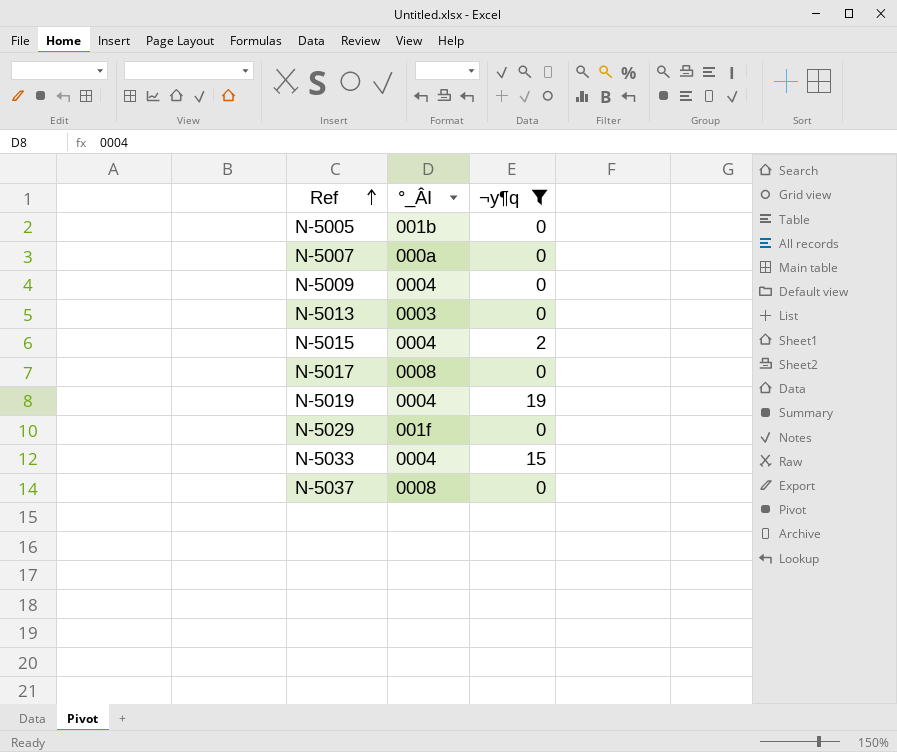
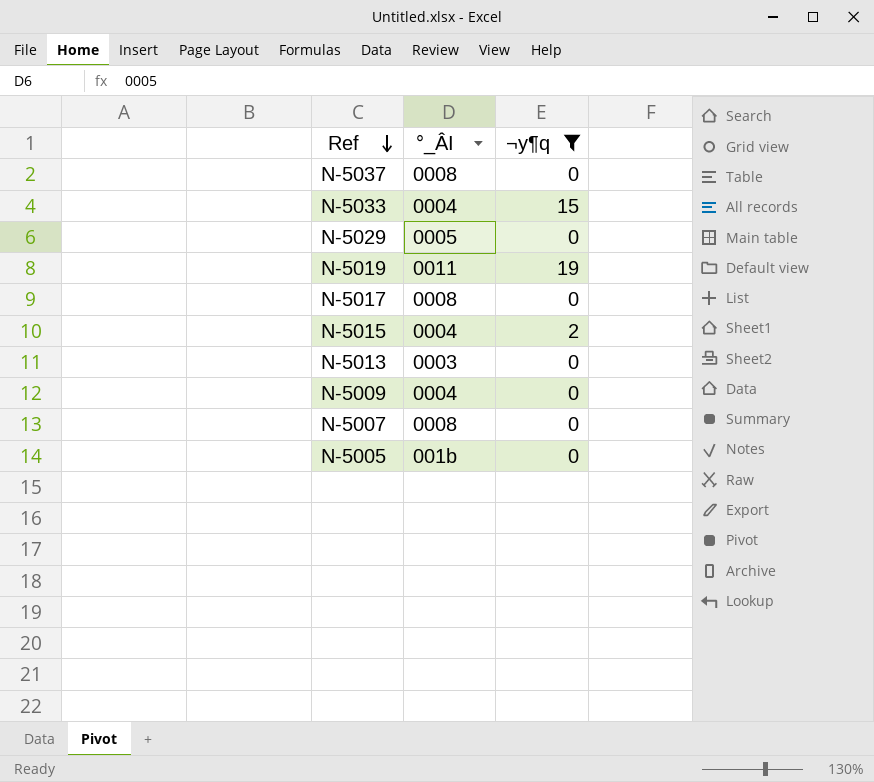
row order: Ref ascending -> Ref descending
N-5029 | °_ÂI: 001f -> 0005
N-5019 | °_ÂI: 0004 -> 0011
N-5007 | °_ÂI: 000a -> 0008

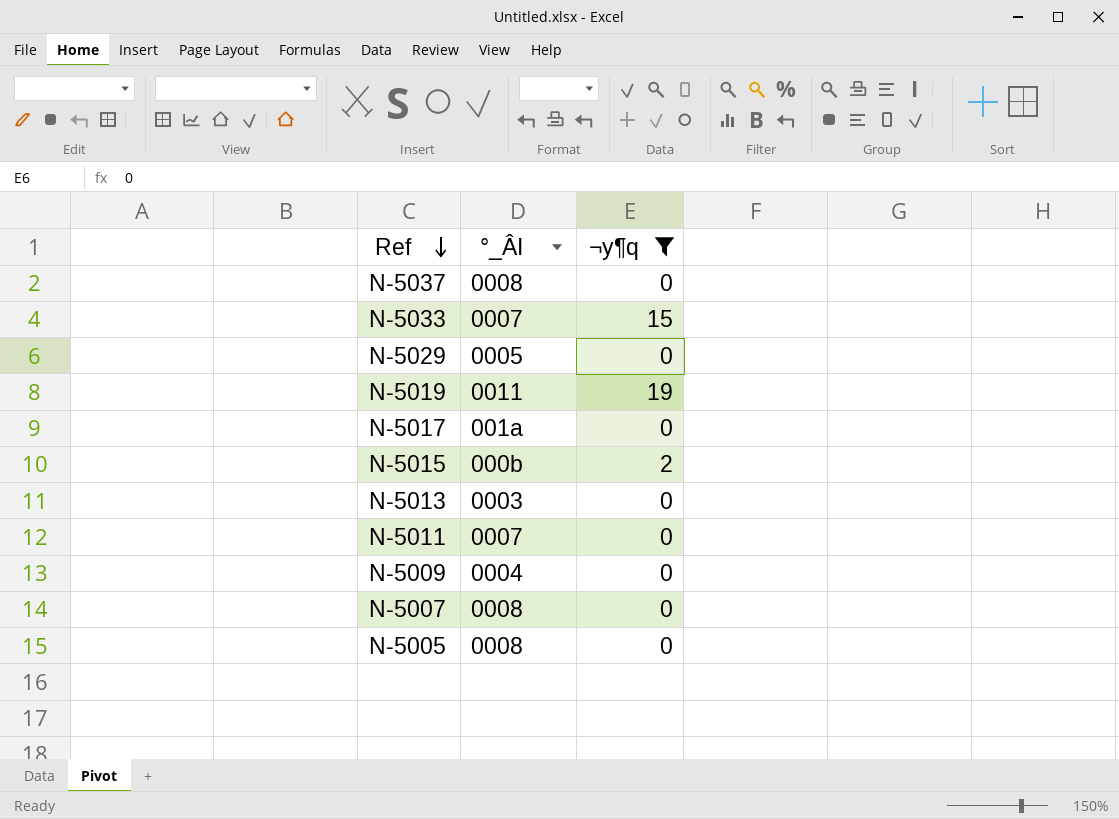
N-5033 | °_ÂI: 0004 -> 0007
N-5017 | °_ÂI: 0008 -> 001a
N-5015 | °_ÂI: 0004 -> 000b
row N-5011: none -> 0007 | 0
N-5005 | °_ÂI: 001b -> 0008

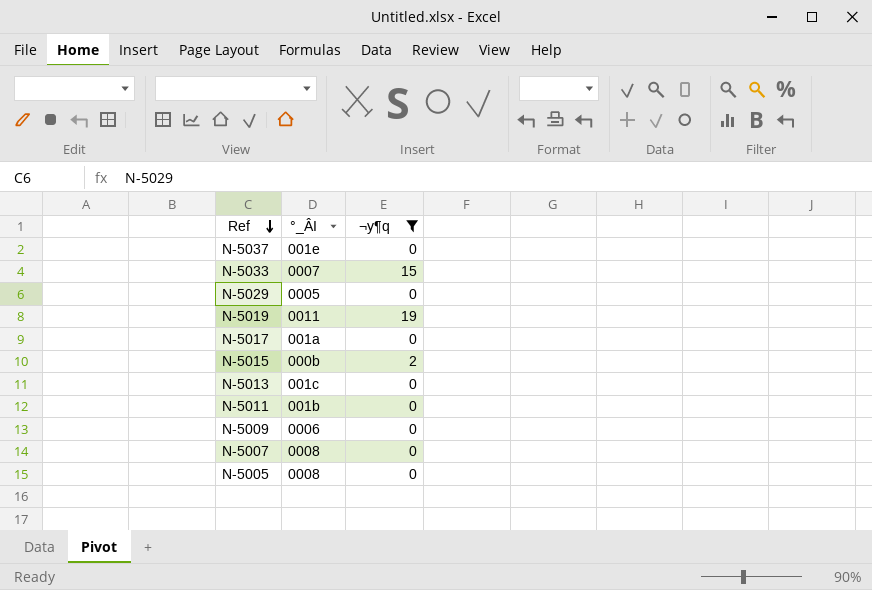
N-5037 | °_ÂI: 0008 -> 001e
N-5013 | °_ÂI: 0003 -> 001c
N-5011 | °_ÂI: 0007 -> 001b
N-5009 | °_ÂI: 0004 -> 0006

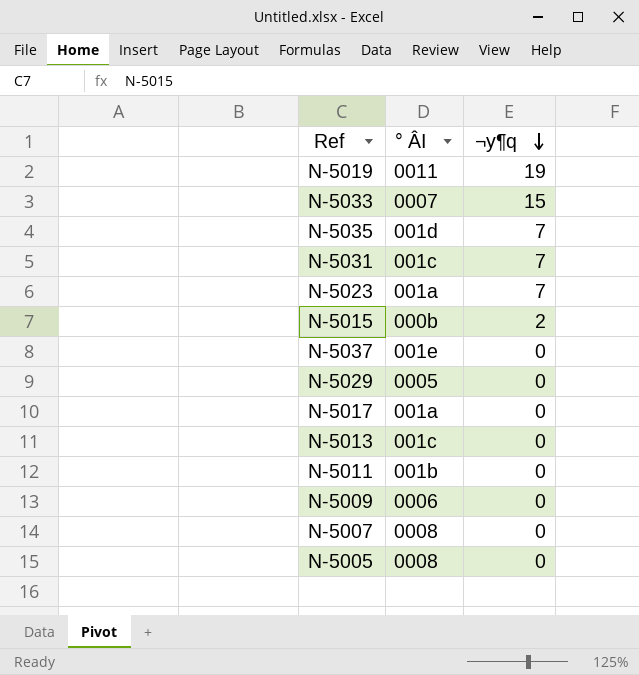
filter: ¬y¶q != 7 -> none
row order: Ref descending -> ¬y¶q descending
column name: °_ÂI -> ° ÂI

